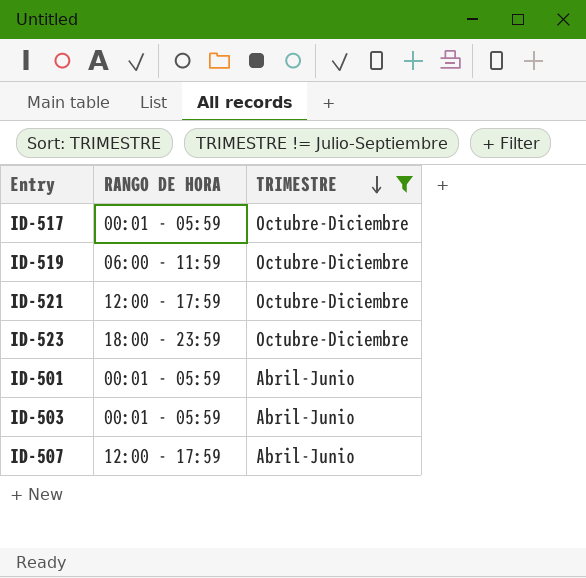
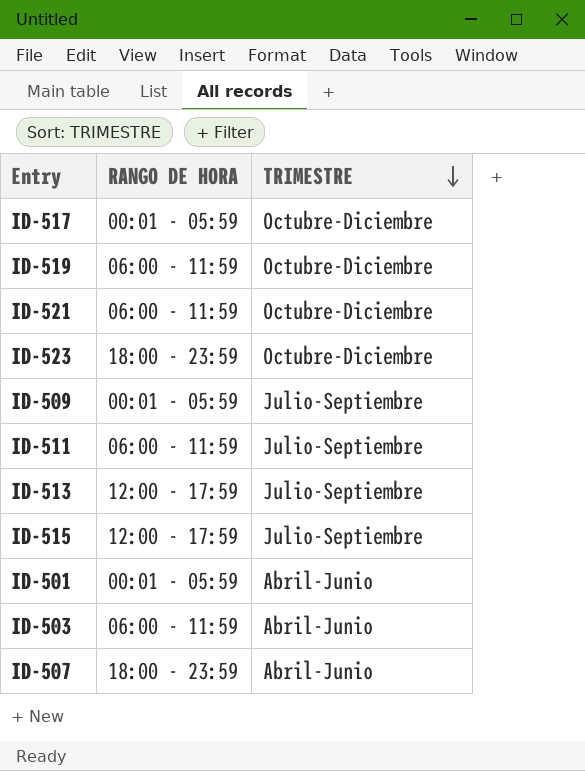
filter: TRIMESTRE != Julio-Septiembre -> none
ID-521 | RANGO DE HORA: 12:00 - 17:59 -> 06:00 - 11:59
ID-503 | RANGO DE HORA: 00:01 - 05:59 -> 06:00 - 11:59
ID-507 | RANGO DE HORA: 12:00 - 17:59 -> 18:00 - 23:59

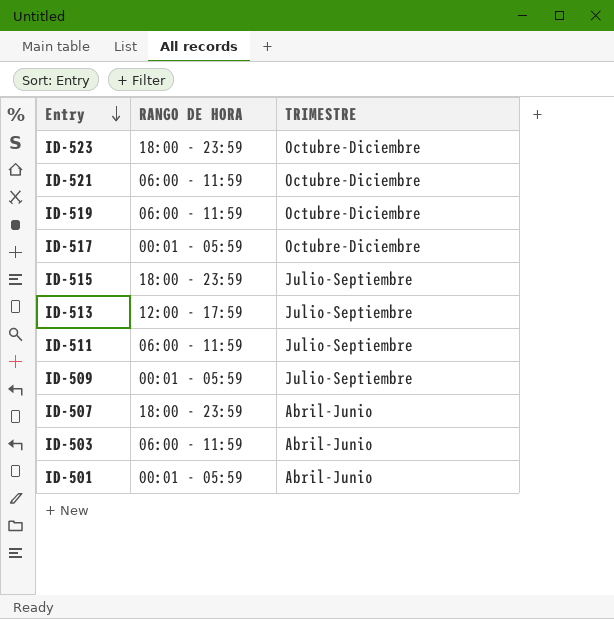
row order: TRIMESTRE descending -> Entry descending
ID-515 | RANGO DE HORA: 12:00 - 17:59 -> 18:00 - 23:59

